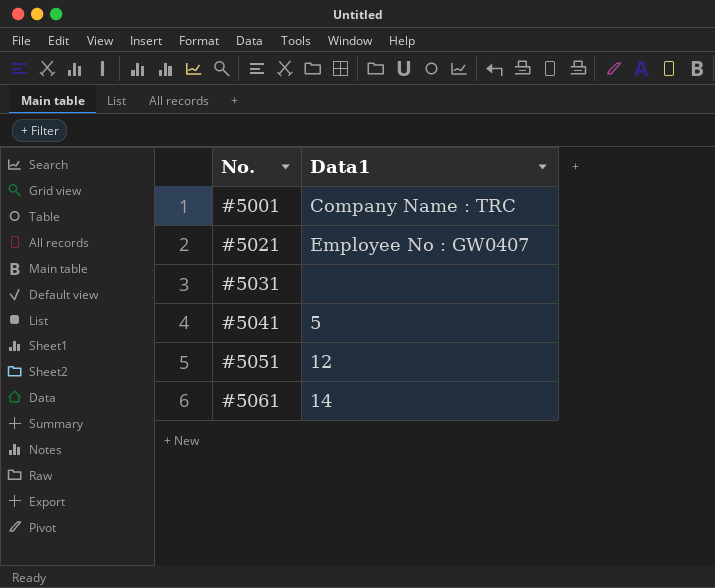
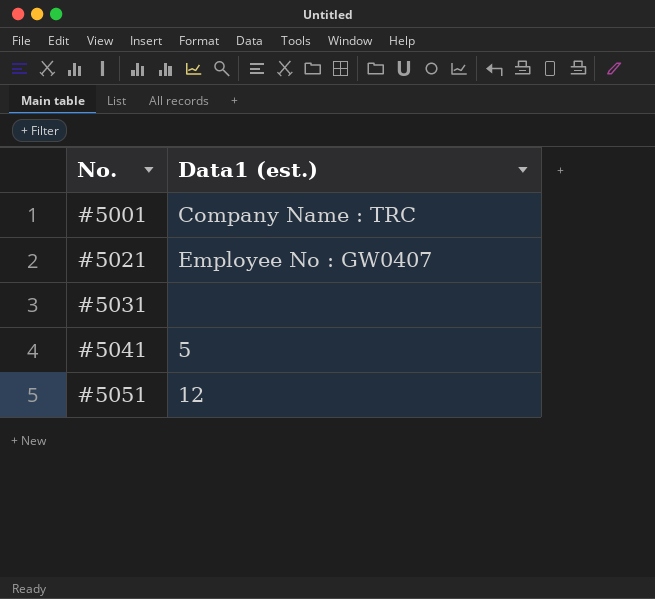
column name: Data1 -> Data1 (est.)
row #5061: 14 -> none

